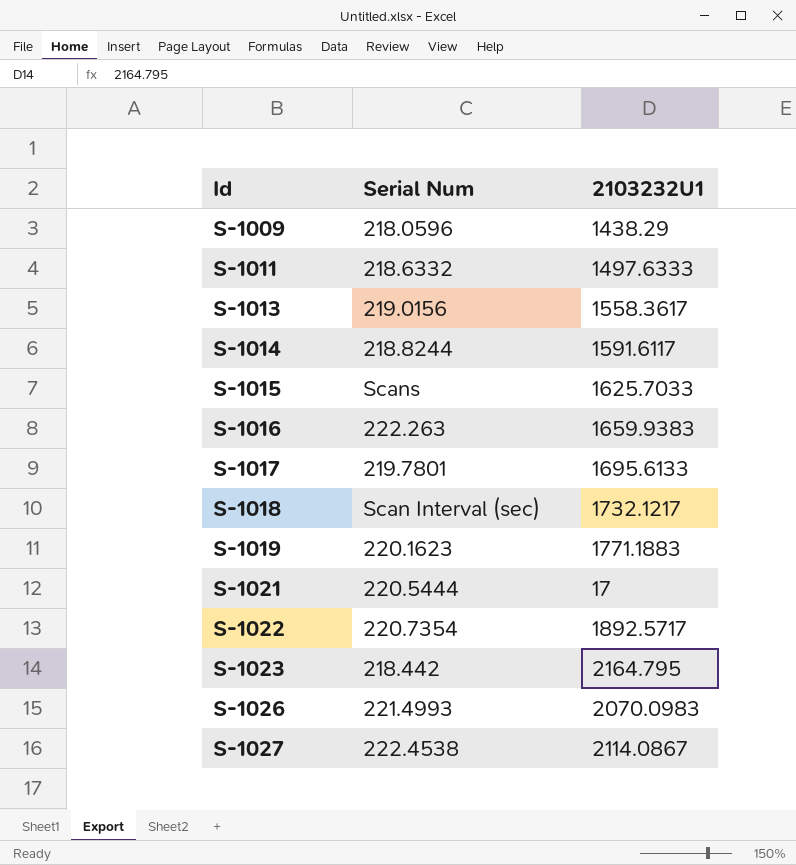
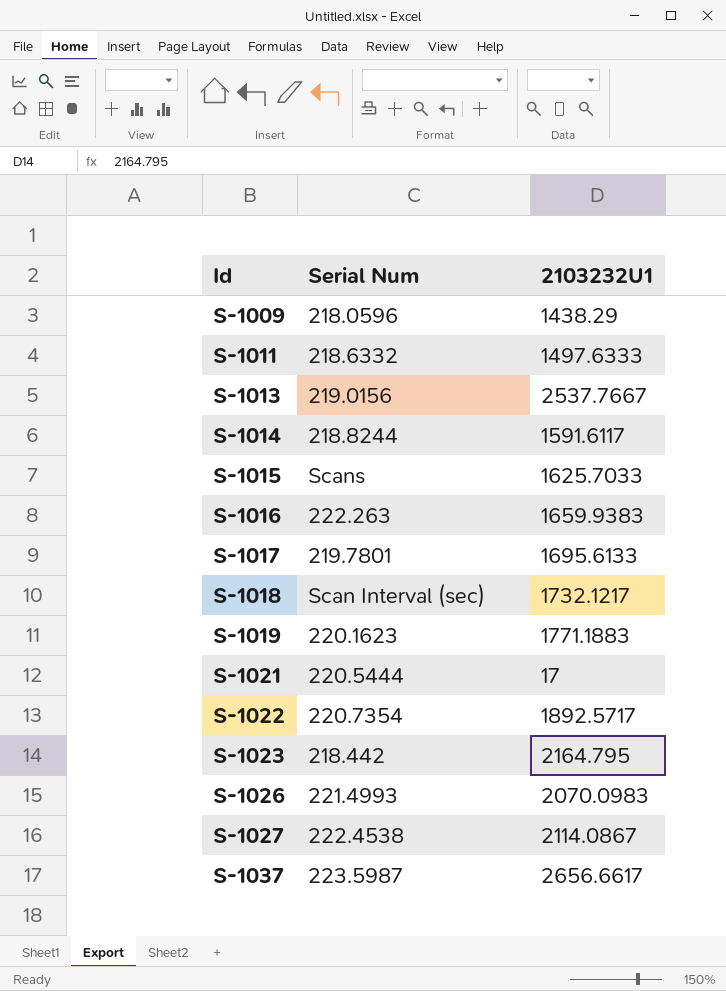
S-1013 | 2103232U1: 1558.3617 -> 2537.7667
row S-1037: none -> 223.5987 | 2656.6617

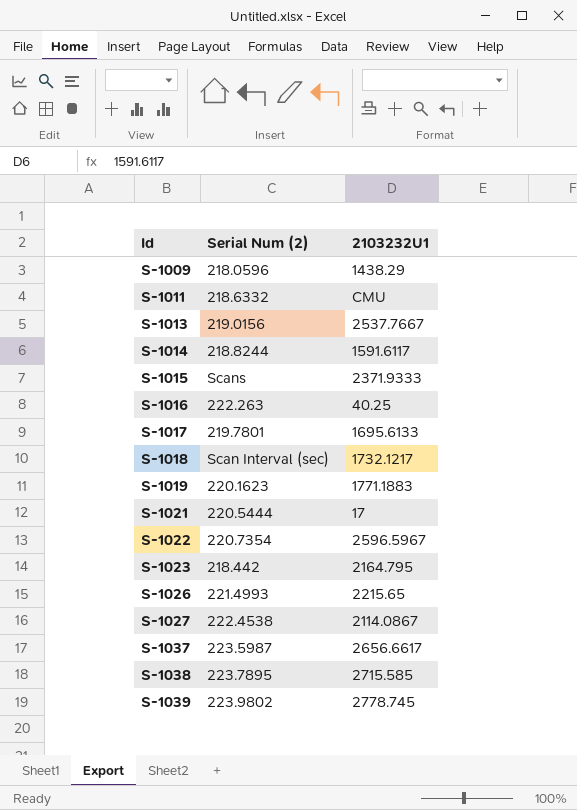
column name: Serial Num -> Serial Num (2)
S-1011 | 2103232U1: 1497.6333 -> CMU
S-1015 | 2103232U1: 1625.7033 -> 2371.9333
S-1016 | 2103232U1: 1659.9383 -> 40.25
S-1022 | 2103232U1: 1892.5717 -> 2596.5967
S-1026 | 2103232U1: 2070.0983 -> 2215.65
row S-1038: none -> 223.7895 | 2715.585
row S-1039: none -> 223.9802 | 2778.745

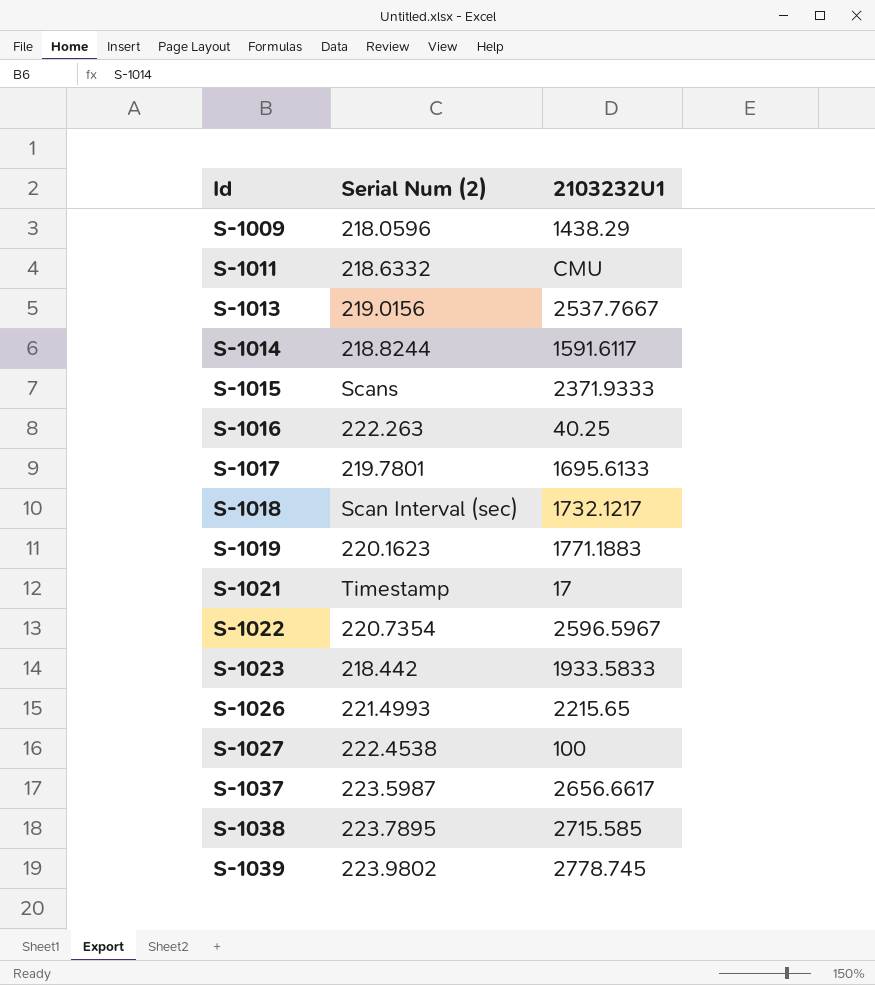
S-1021 | Serial Num (2): 220.5444 -> Timestamp
S-1023 | 2103232U1: 2164.795 -> 1933.5833
S-1027 | 2103232U1: 2114.0867 -> 100

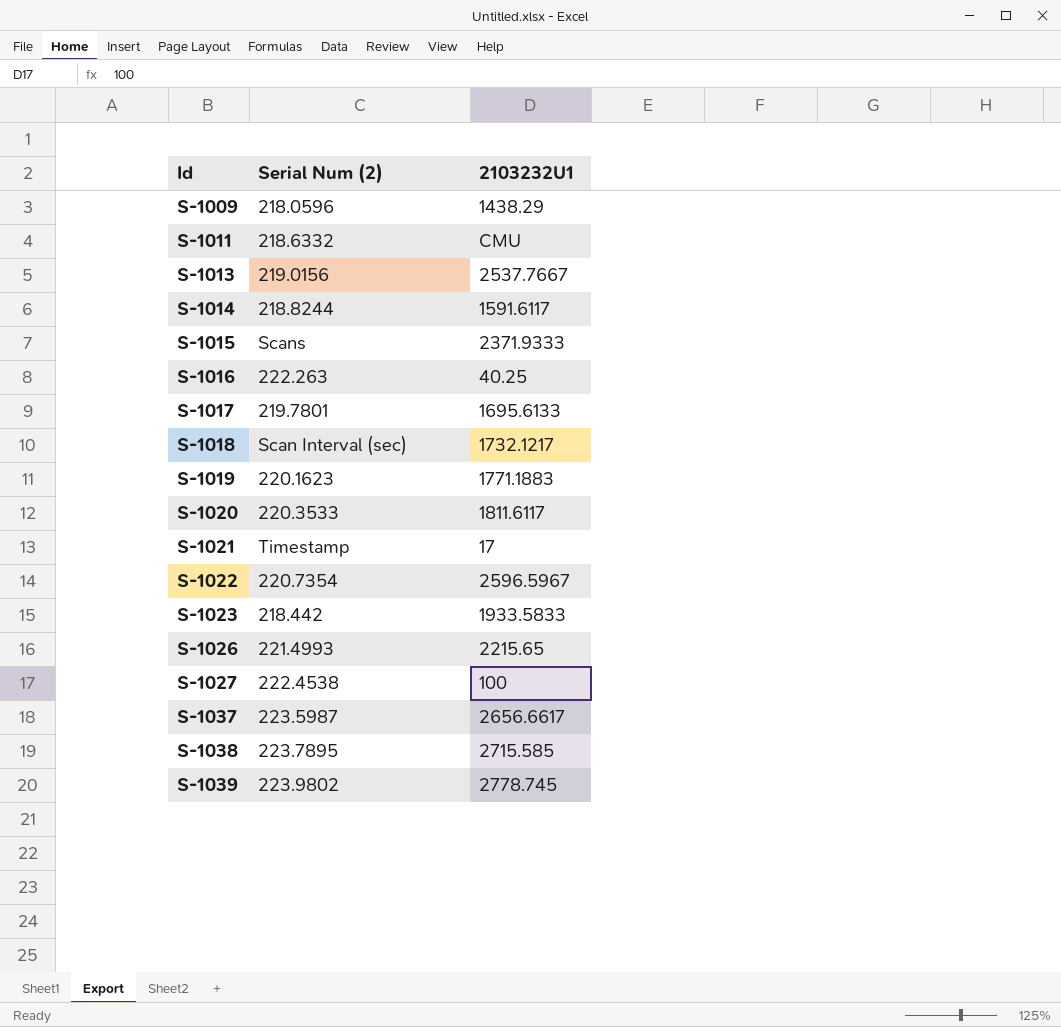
row S-1020: none -> 220.3533 | 1811.6117

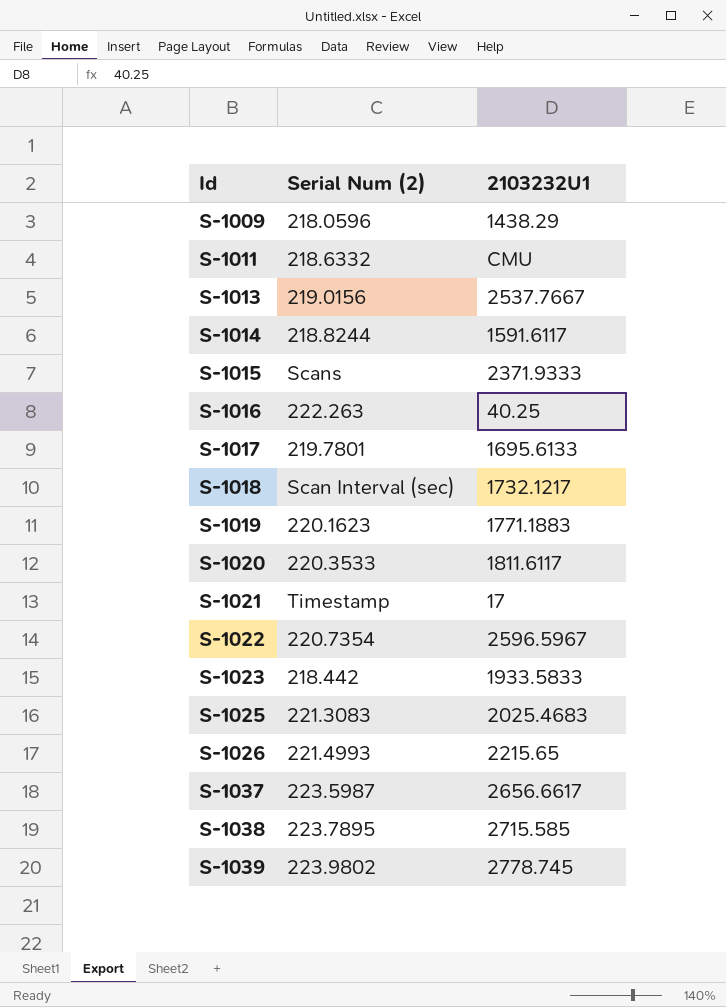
row S-1027: 222.4538 | 100 -> none
row S-1025: none -> 221.3083 | 2025.4683

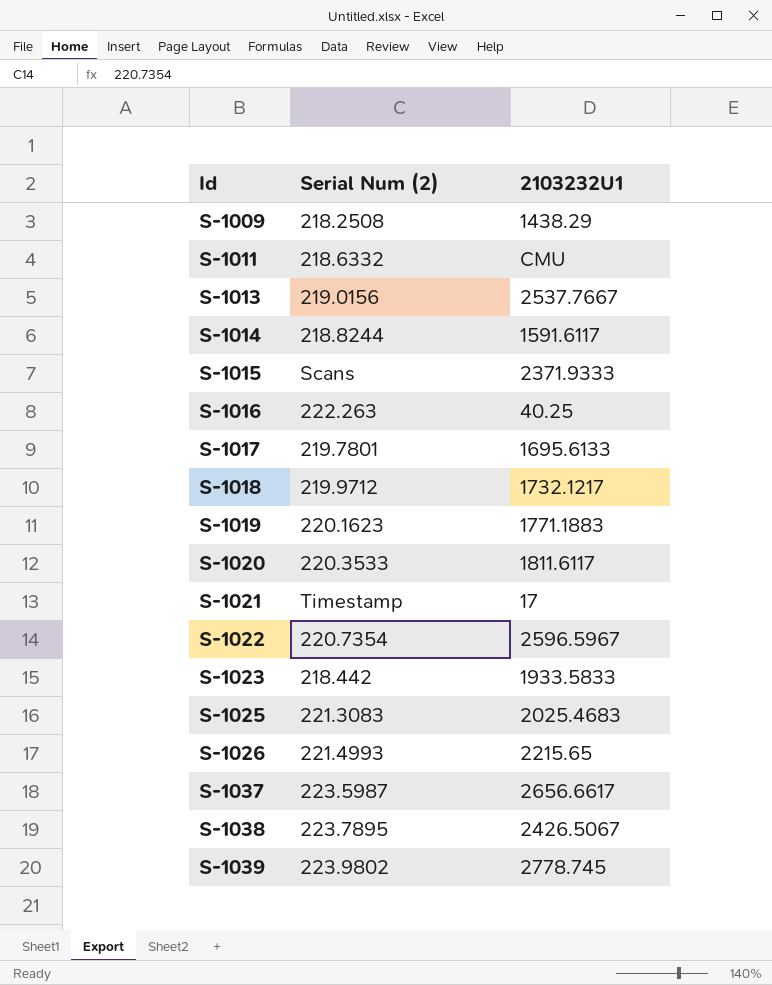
S-1009 | Serial Num (2): 218.0596 -> 218.2508
S-1018 | Serial Num (2): Scan Interval (sec) -> 219.9712
S-1038 | 2103232U1: 2715.585 -> 2426.5067

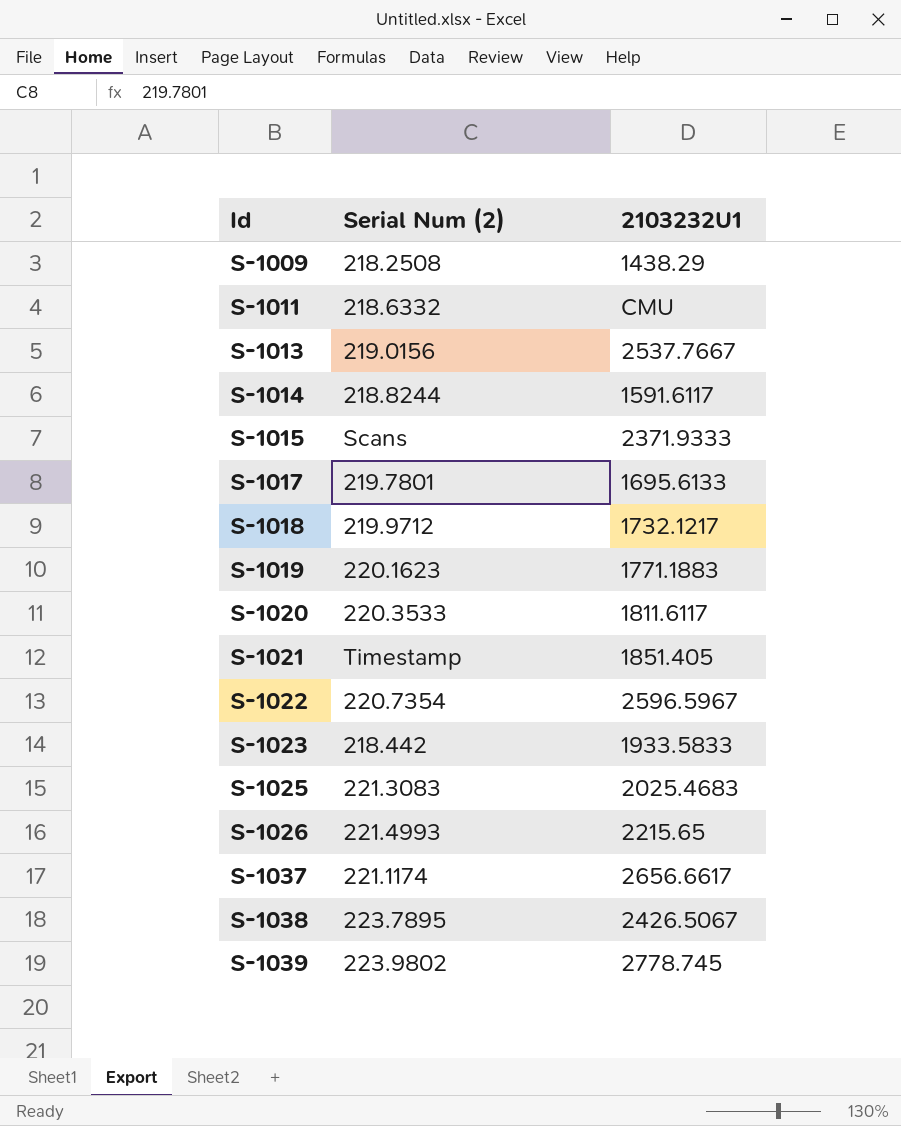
row S-1016: 222.263 | 40.25 -> none
S-1021 | 2103232U1: 17 -> 1851.405
S-1037 | Serial Num (2): 223.5987 -> 221.1174

